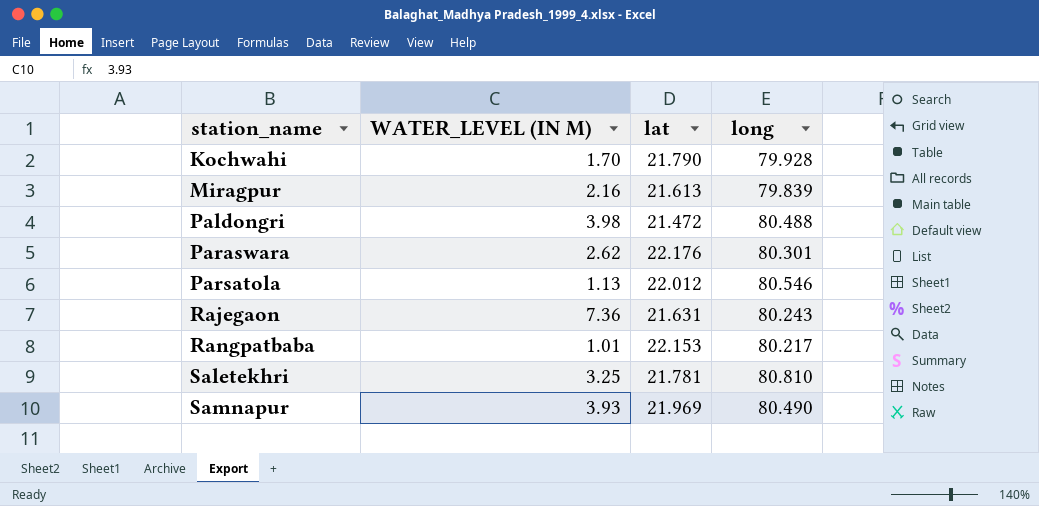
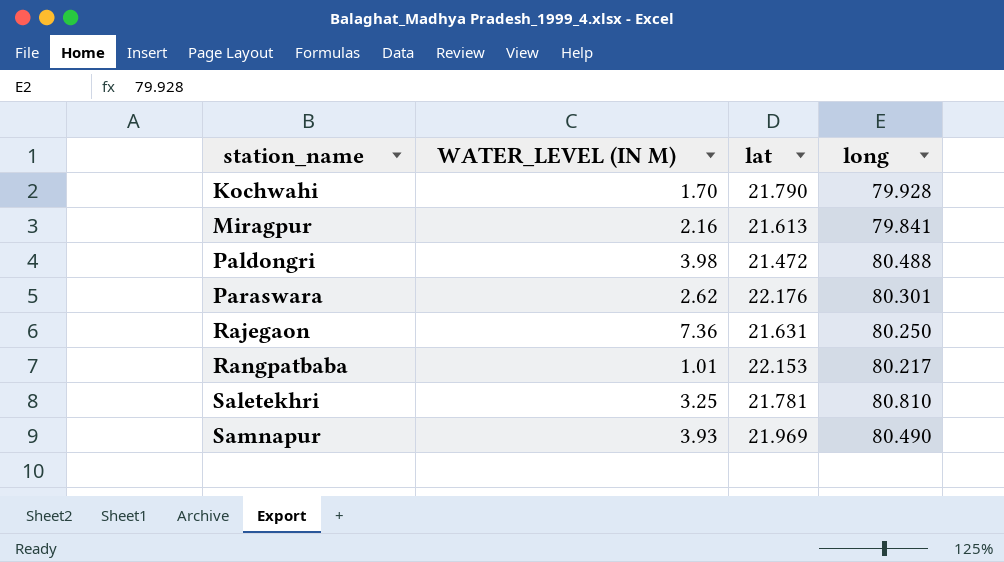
row Parsatola: 1.13 | 22.012 | 80.546 -> none
Miragpur | long: 79.839 -> 79.841
Rajegaon | long: 80.243 -> 80.250

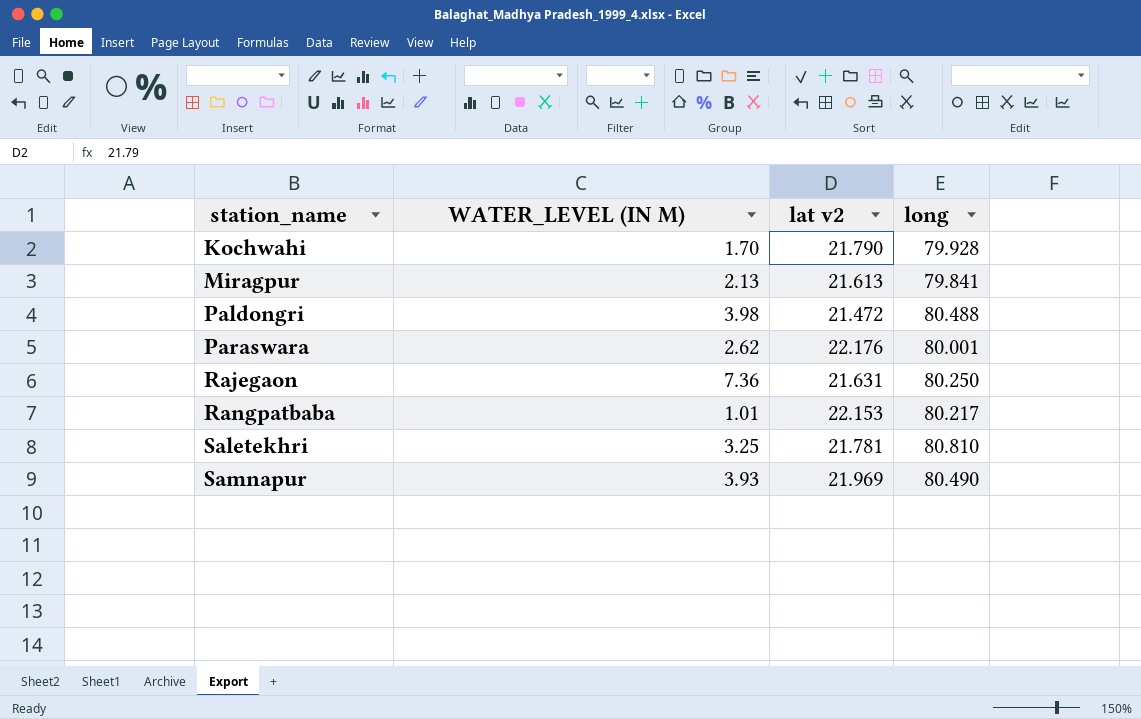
column name: lat -> lat v2
Miragpur | WATER_LEVEL (IN M): 2.16 -> 2.13
Paraswara | long: 80.301 -> 80.001

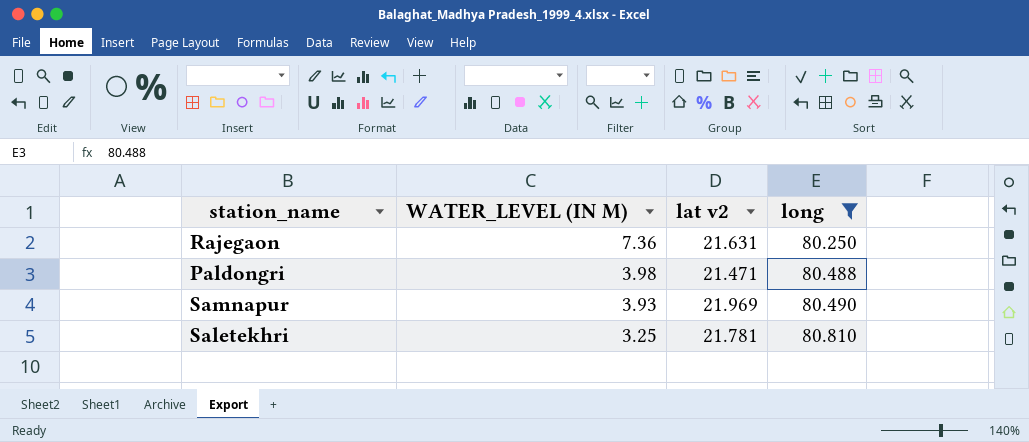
filter: none -> long >= 80.250
row order: station_name ascending -> WATER_LEVEL (IN M) descending
Paldongri | lat v2: 21.472 -> 21.471

